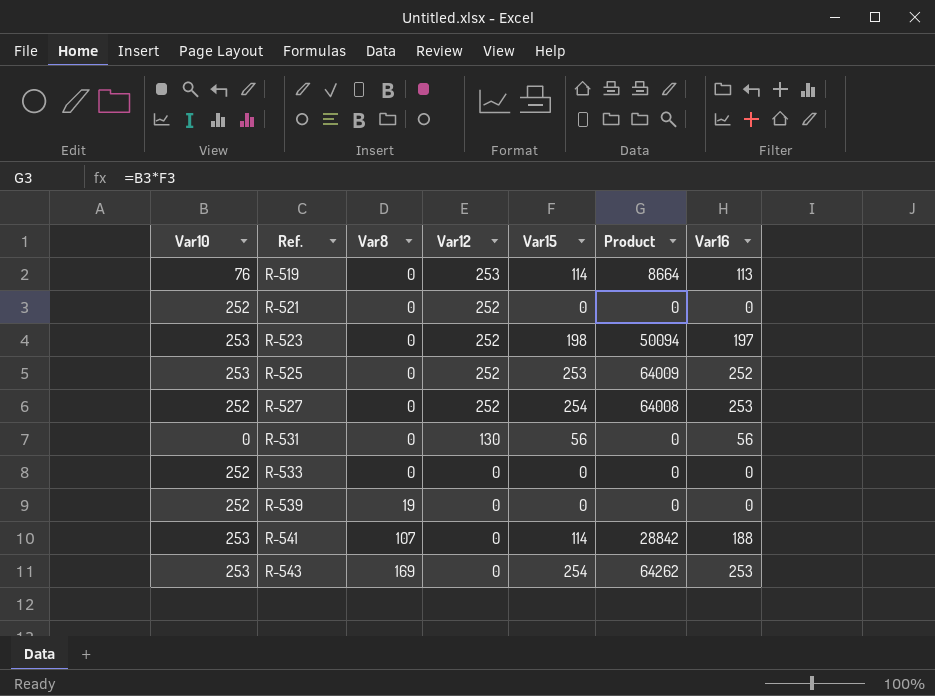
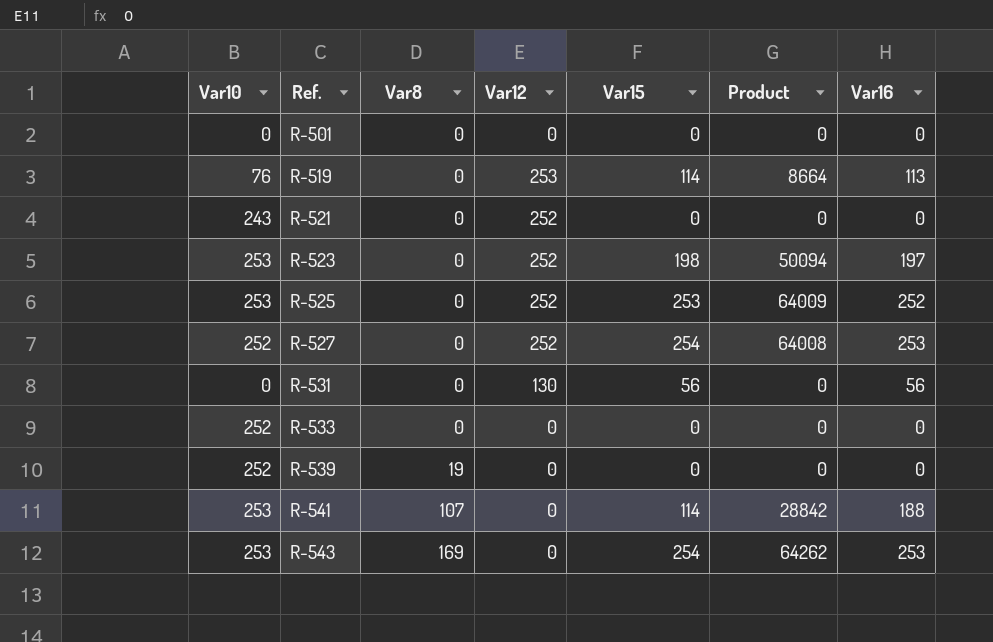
row R-501: none -> 0 | 0 | 0 | 0 | 0 | 0
R-521 | Var10: 252 -> 243

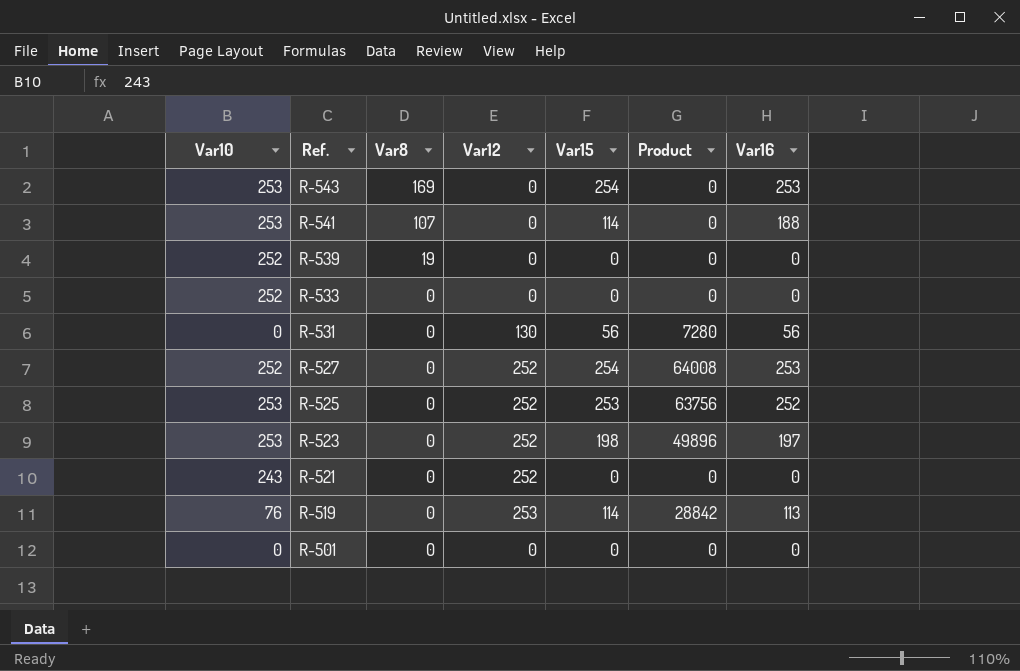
row order: Ref. ascending -> Ref. descending
column Product | formula: [Var10] * [Var15] -> [Var12] * [Var15]

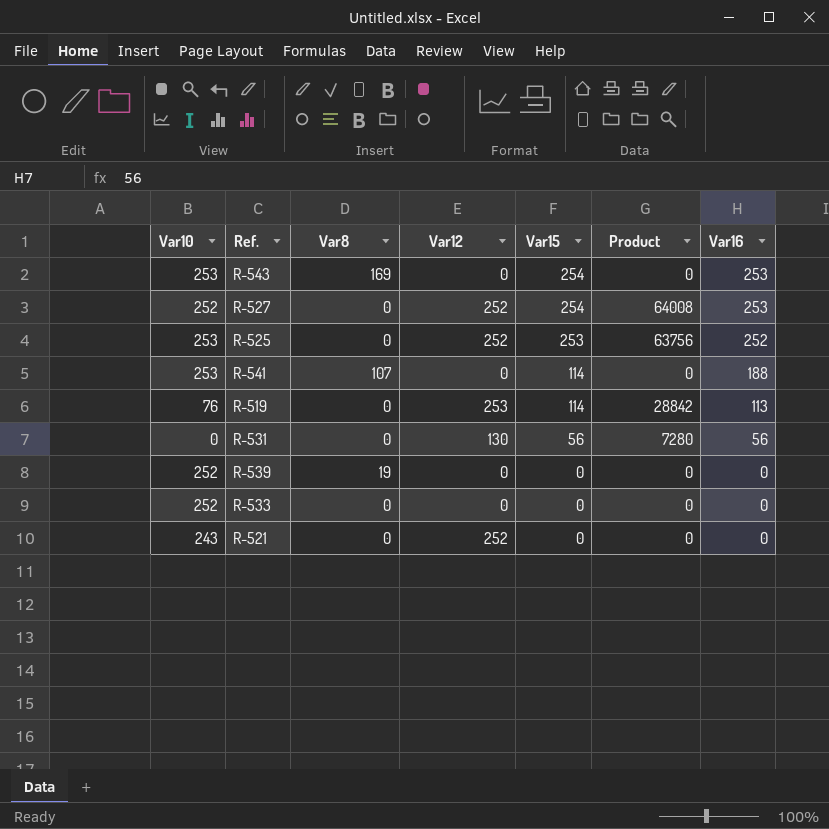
row order: Ref. descending -> Var15 descending
row R-523: 253 | 0 | 252 | 198 | 49896 | 197 -> none
row R-501: 0 | 0 | 0 | 0 | 0 | 0 -> none

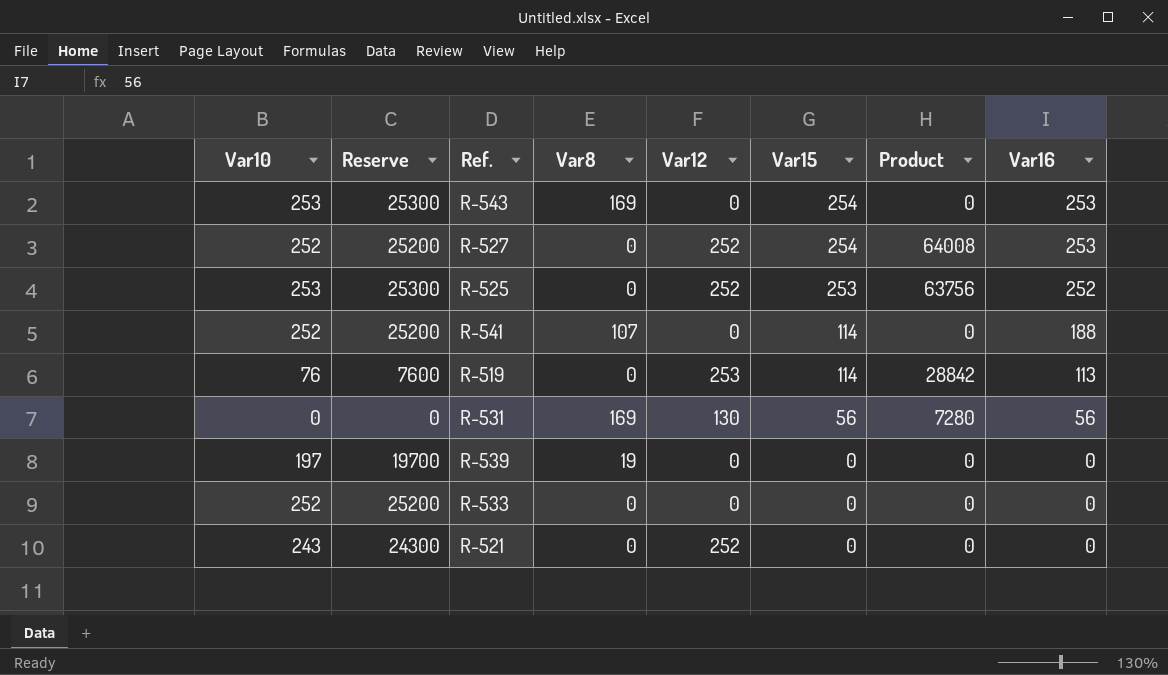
column Reserve | formula: none -> [Var10] * 100
R-541 | Var10: 253 -> 252
R-531 | Var8: 0 -> 169
R-539 | Var10: 252 -> 197

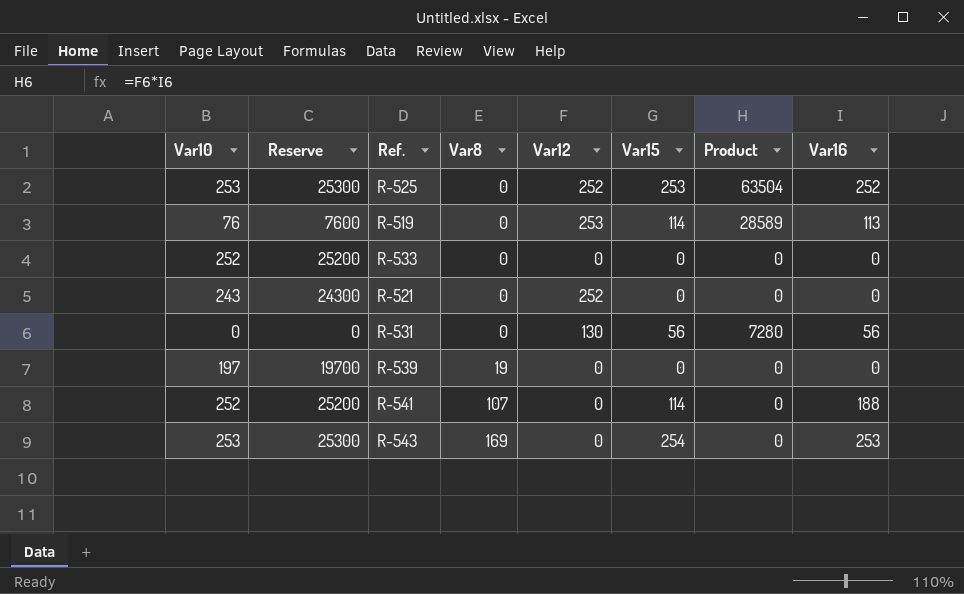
row order: Var15 descending -> Var8 ascending
column Product | formula: [Var12] * [Var15] -> [Var12] * [Var16]
row R-527: 252 | 25200 | 0 | 252 | 254 | 64008 | 253 -> none
R-531 | Var8: 169 -> 0

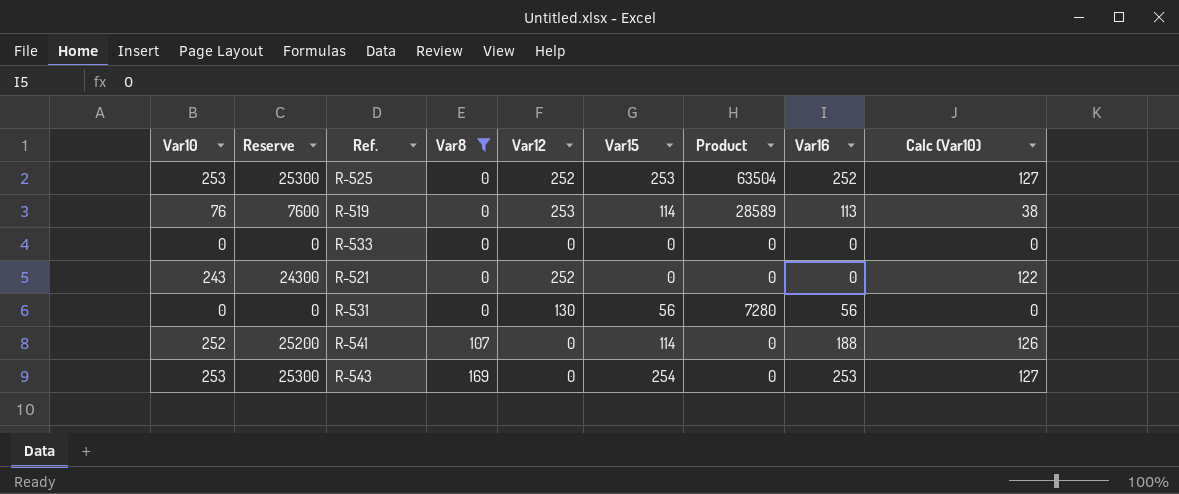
filter: none -> Var8 != 19
column Calc (Var10) | formula: none -> [Var10] * 0.5
R-533 | Var10: 252 -> 0
R-533 | Reserve: 25200 -> 0

